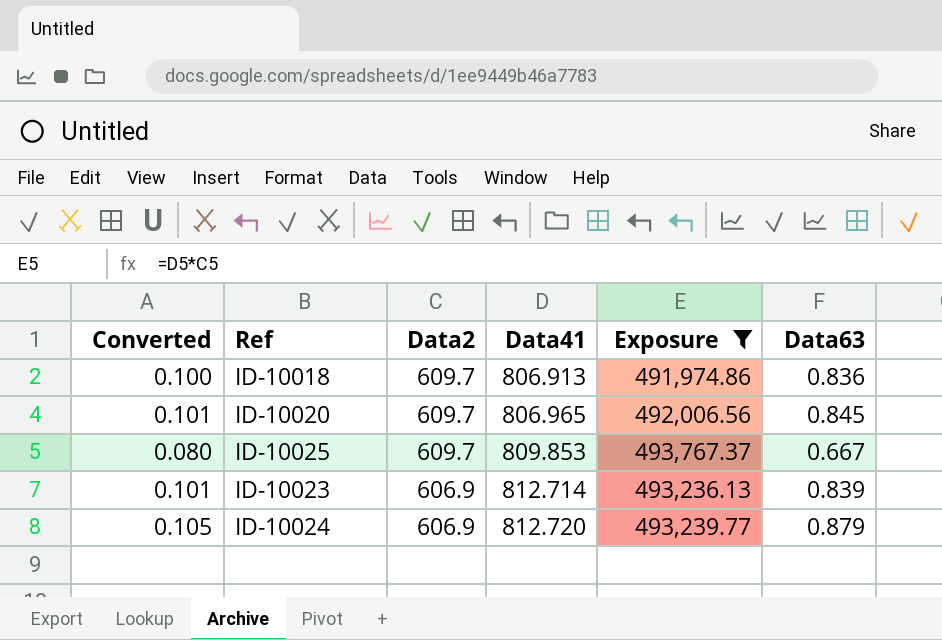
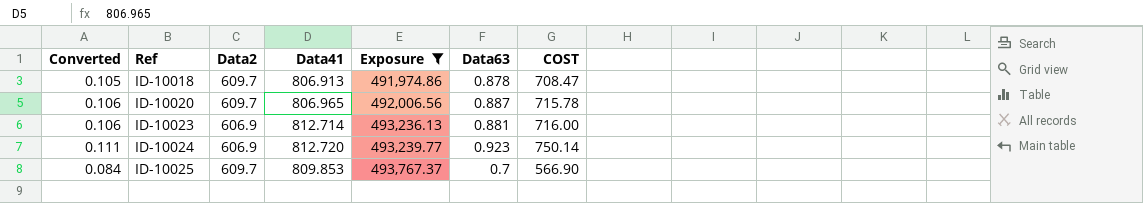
row order: Data2 descending -> Ref ascending
column COST | formula: none -> [Data41] * [Data63]
ID-10018 | Converted: 0.100 -> 0.105
ID-10018 | Data63: 0.836 -> 0.878
ID-10020 | Converted: 0.101 -> 0.106
ID-10020 | Data63: 0.845 -> 0.887
ID-10023 | Converted: 0.101 -> 0.106
ID-10023 | Data63: 0.839 -> 0.881
ID-10024 | Converted: 0.105 -> 0.111
ID-10024 | Data63: 0.879 -> 0.923
ID-10025 | Converted: 0.080 -> 0.084
ID-10025 | Data63: 0.667 -> 0.7

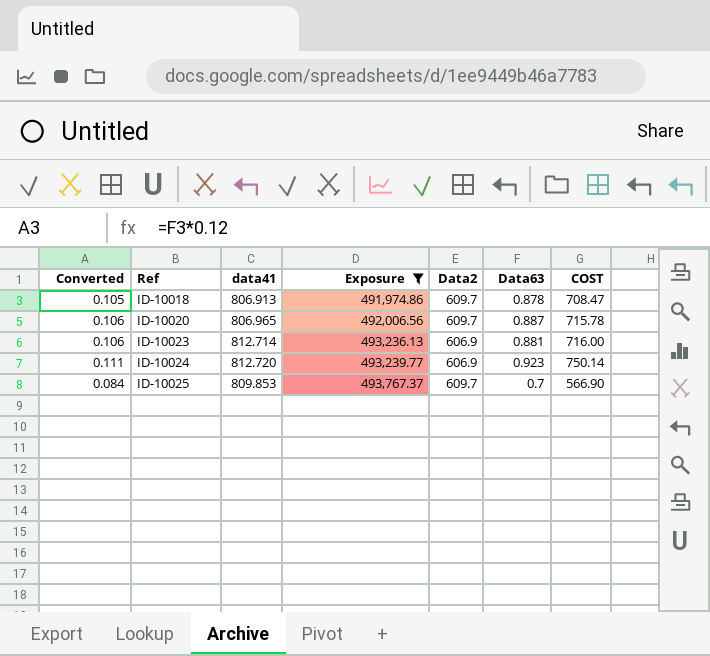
column name: Data41 -> data41
column Data2 | position: 3 -> 5

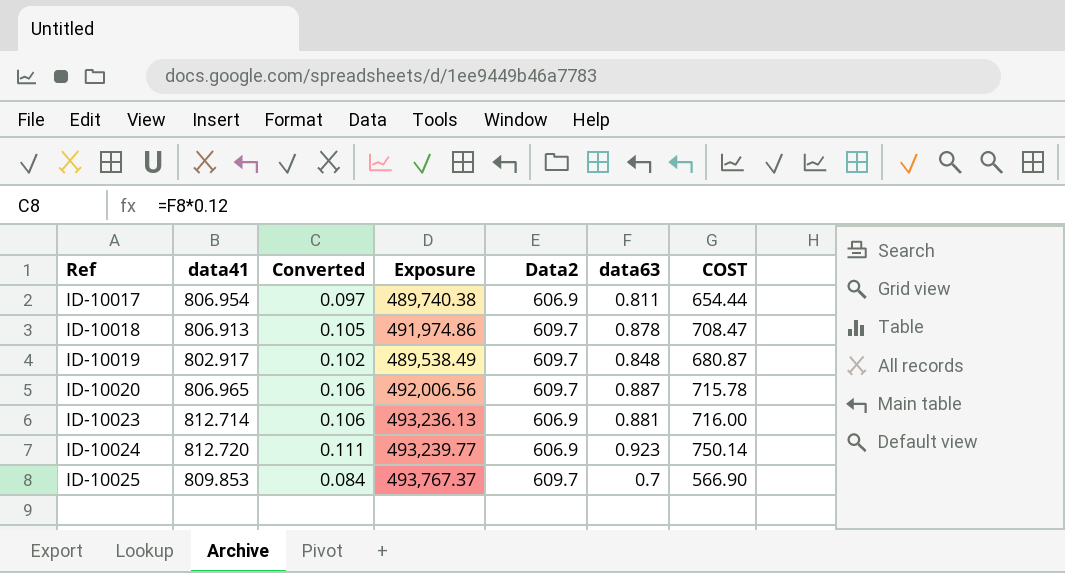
filter: Exposure >= 491,974.86 -> none
column Converted | position: 1 -> 3
column name: Data63 -> data63

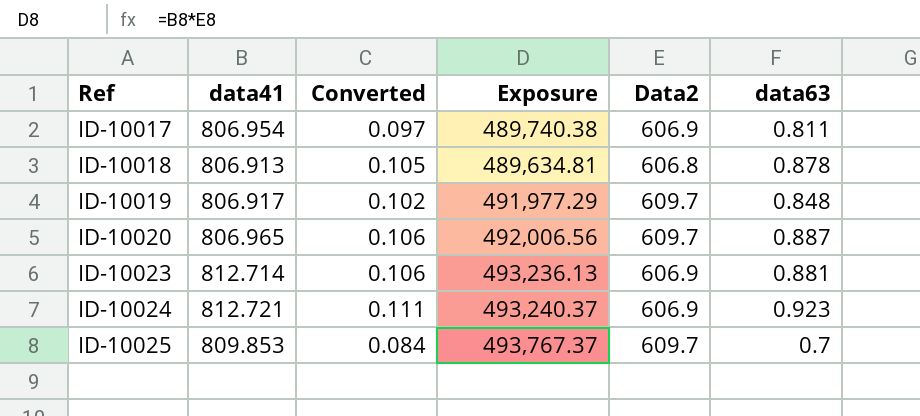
column COST | formula: [data41] * [data63] -> none
ID-10018 | Exposure: 491,974.86 -> 489,634.81
ID-10018 | Data2: 609.7 -> 606.8
ID-10019 | data41: 802.917 -> 806.917
ID-10019 | Exposure: 489,538.49 -> 491,977.29
ID-10024 | data41: 812.720 -> 812.721
ID-10024 | Exposure: 493,239.77 -> 493,240.37

